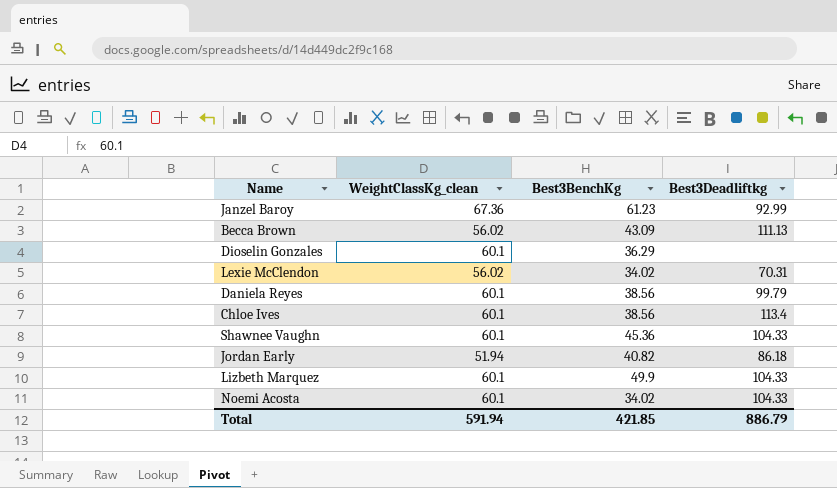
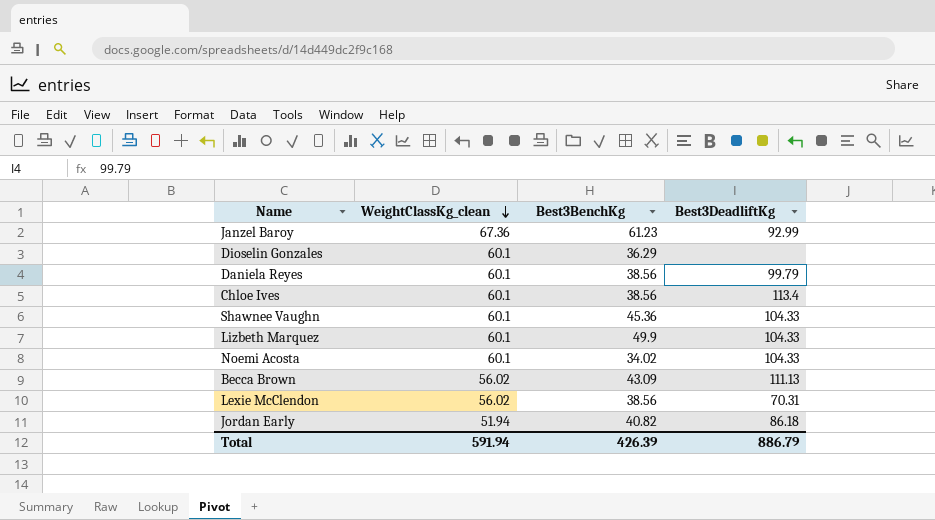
row order: none -> WeightClassKg_clean descending
column name: Best3Deadliftkg -> Best3DeadliftKg
Lexie McClendon | Best3BenchKg: 34.02 -> 38.56
Total | Best3BenchKg: 421.85 -> 426.39

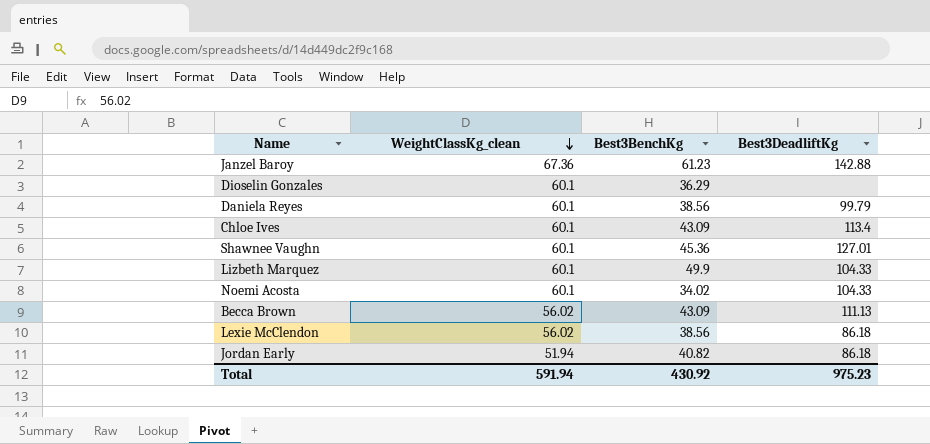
Janzel Baroy | Best3DeadliftKg: 92.99 -> 142.88
Chloe Ives | Best3BenchKg: 38.56 -> 43.09
Shawnee Vaughn | Best3DeadliftKg: 104.33 -> 127.01
Lexie McClendon | Best3DeadliftKg: 70.31 -> 86.18
Total | Best3BenchKg: 426.39 -> 430.92
Total | Best3DeadliftKg: 886.79 -> 975.23

